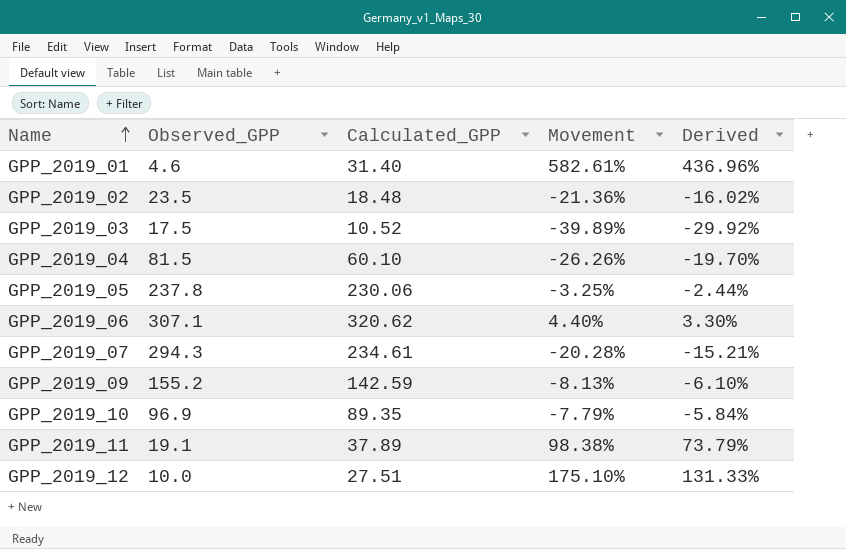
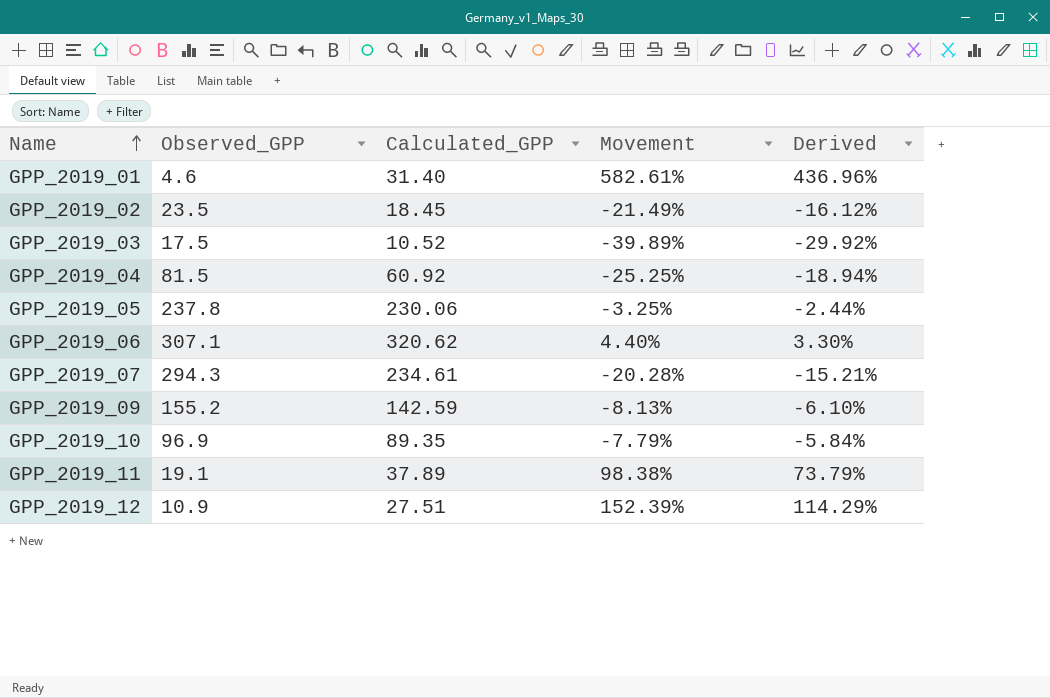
GPP_2019_02 | Calculated_GPP: 18.48 -> 18.45
GPP_2019_02 | Movement: -21.36% -> -21.49%
GPP_2019_02 | Derived: -16.02% -> -16.12%
GPP_2019_04 | Calculated_GPP: 60.10 -> 60.92
GPP_2019_04 | Movement: -26.26% -> -25.25%
GPP_2019_04 | Derived: -19.70% -> -18.94%
GPP_2019_12 | Observed_GPP: 10.0 -> 10.9
GPP_2019_12 | Movement: 175.10% -> 152.39%
GPP_2019_12 | Derived: 131.33% -> 114.29%

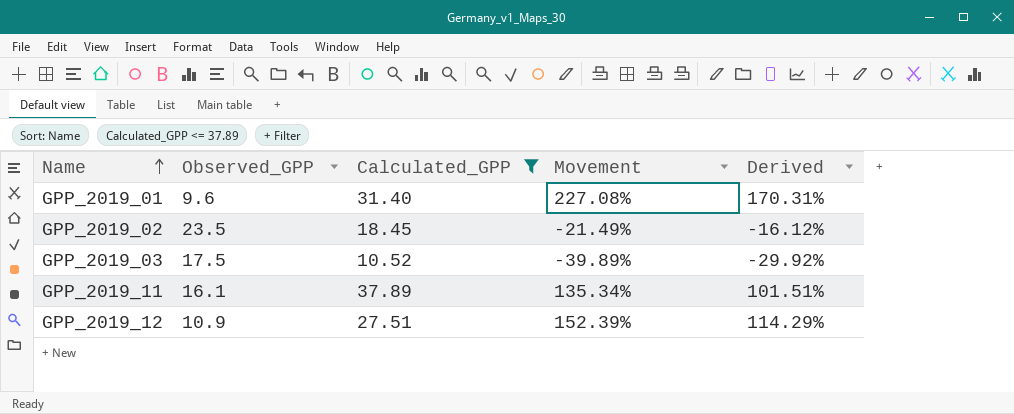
filter: none -> Calculated_GPP <= 37.89
GPP_2019_01 | Observed_GPP: 4.6 -> 9.6
GPP_2019_01 | Movement: 582.61% -> 227.08%
GPP_2019_01 | Derived: 436.96% -> 170.31%
GPP_2019_11 | Observed_GPP: 19.1 -> 16.1
GPP_2019_11 | Movement: 98.38% -> 135.34%
GPP_2019_11 | Derived: 73.79% -> 101.51%

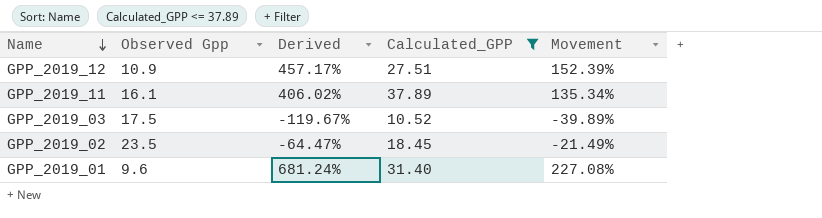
row order: Name ascending -> Name descending
column name: Observed_GPP -> Observed Gpp
column Derived | formula: [Movement] * 0.75 -> [Movement] * 3
column Derived | position: 5 -> 3

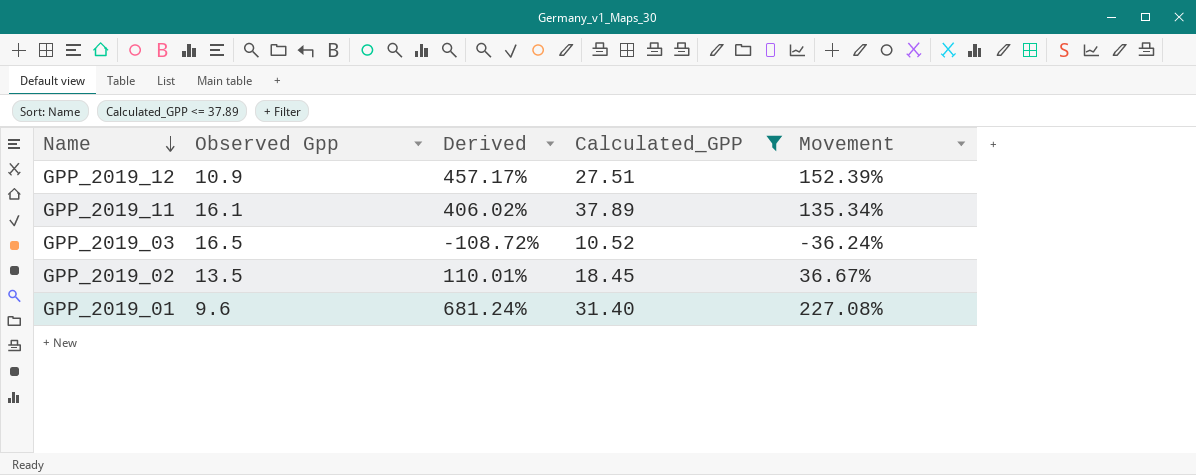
GPP_2019_03 | Observed Gpp: 17.5 -> 16.5
GPP_2019_03 | Derived: -119.67% -> -108.72%
GPP_2019_03 | Movement: -39.89% -> -36.24%
GPP_2019_02 | Observed Gpp: 23.5 -> 13.5
GPP_2019_02 | Derived: -64.47% -> 110.01%
GPP_2019_02 | Movement: -21.49% -> 36.67%

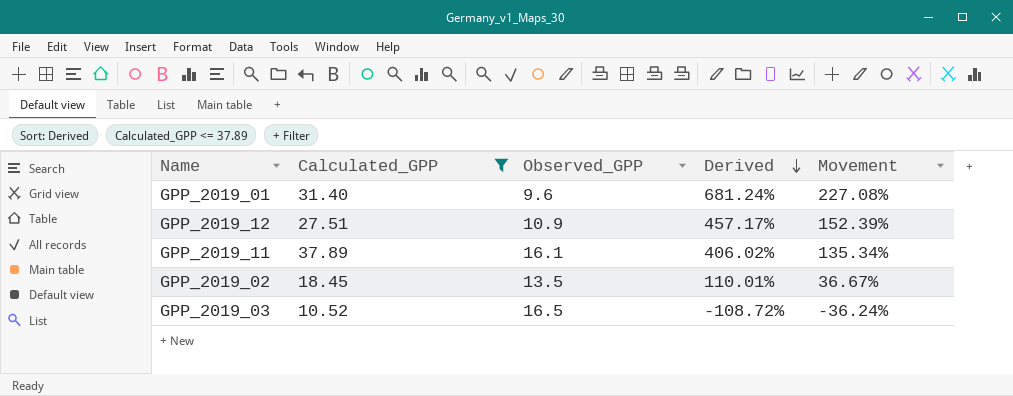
row order: Name descending -> Derived descending
column Calculated_GPP | position: 4 -> 2
column name: Observed Gpp -> Observed_GPP

